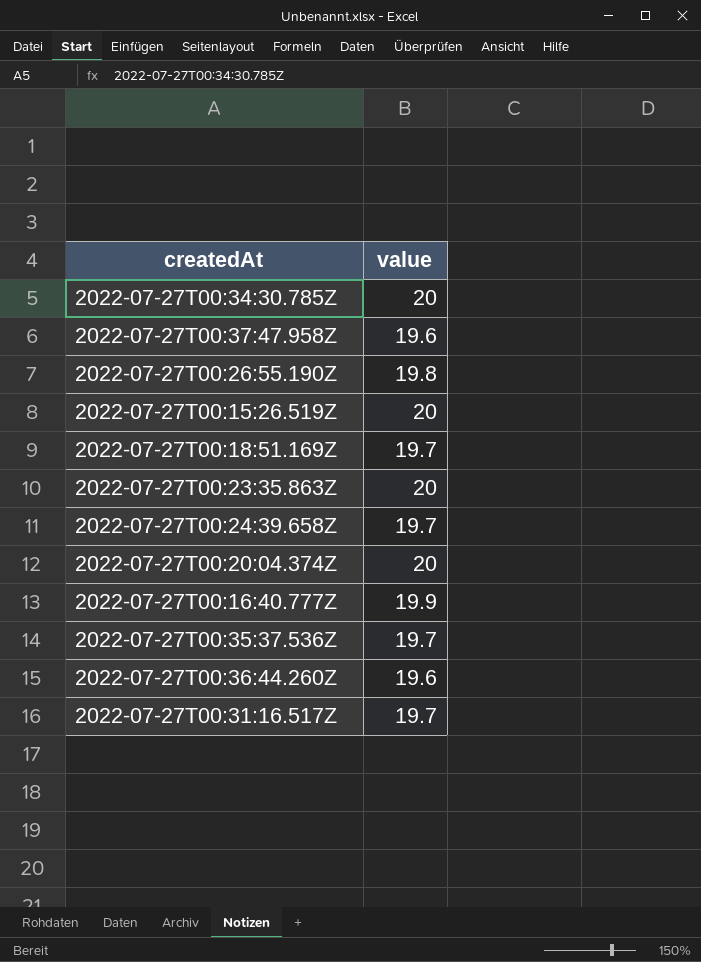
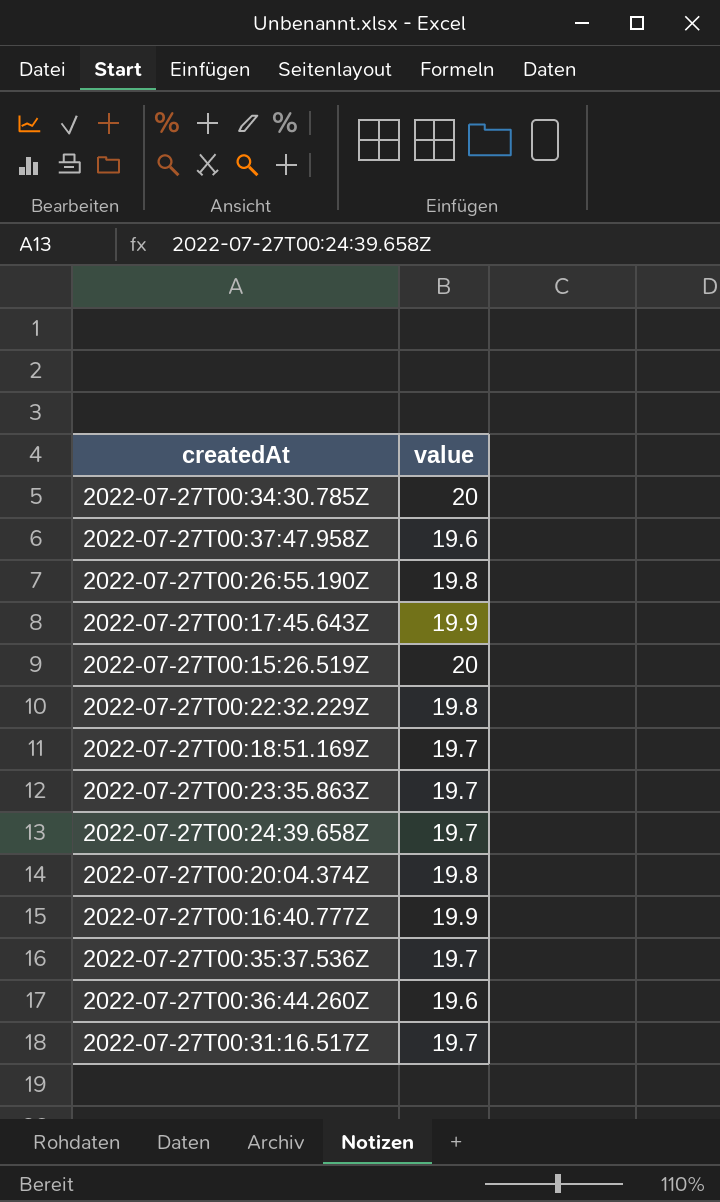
row 2022-07-27T00:17:45.643Z: none -> 19.9
row 2022-07-27T00:22:32.229Z: none -> 19.8
2022-07-27T00:23:35.863Z | value: 20 -> 19.7
2022-07-27T00:20:04.374Z | value: 20 -> 19.8

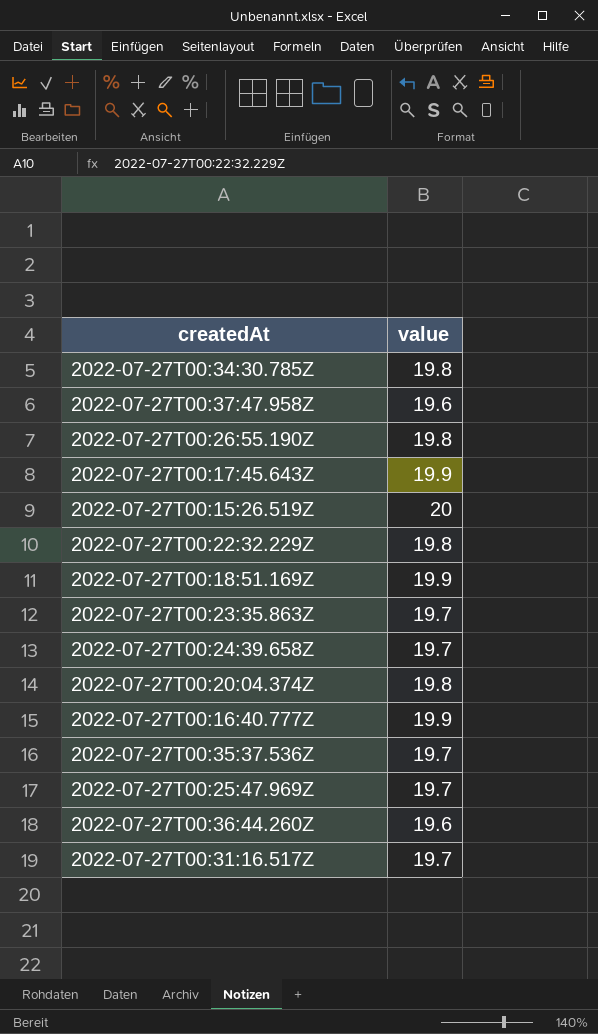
2022-07-27T00:34:30.785Z | value: 20 -> 19.8
2022-07-27T00:18:51.169Z | value: 19.7 -> 19.9
row 2022-07-27T00:25:47.969Z: none -> 19.7

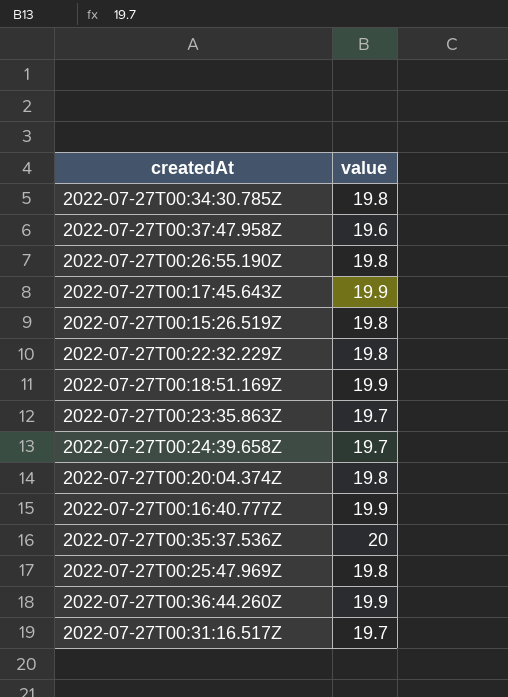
2022-07-27T00:15:26.519Z | value: 20 -> 19.8
2022-07-27T00:35:37.536Z | value: 19.7 -> 20
2022-07-27T00:25:47.969Z | value: 19.7 -> 19.8
2022-07-27T00:36:44.260Z | value: 19.6 -> 19.9

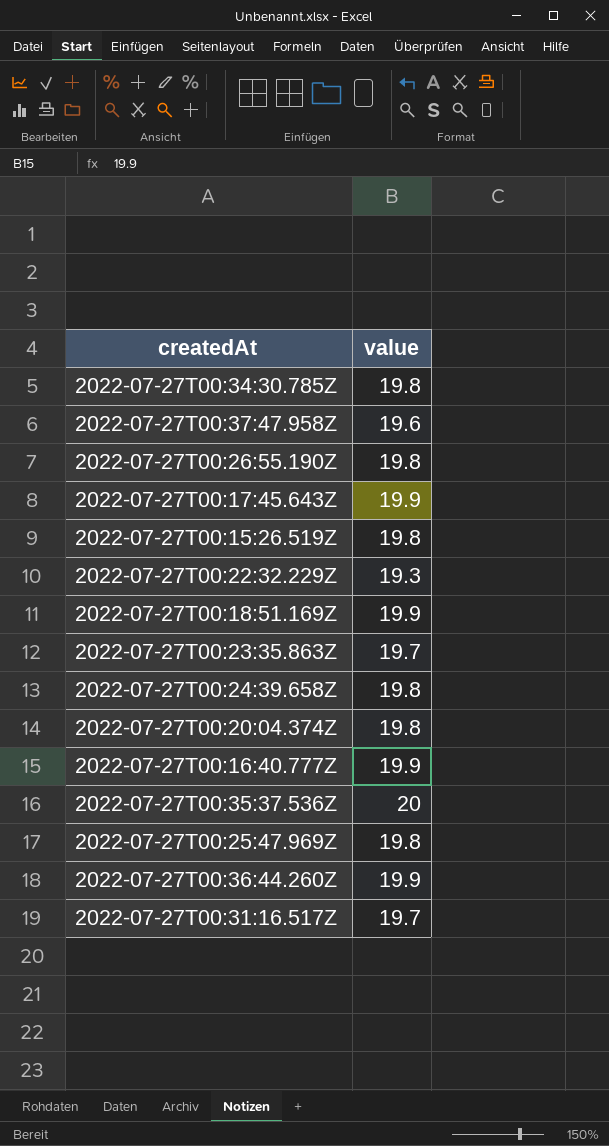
2022-07-27T00:22:32.229Z | value: 19.8 -> 19.3
2022-07-27T00:24:39.658Z | value: 19.7 -> 19.8

